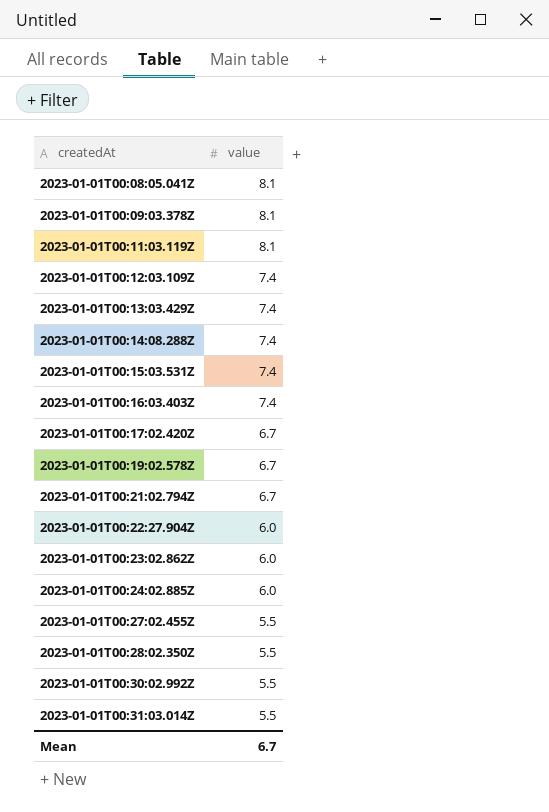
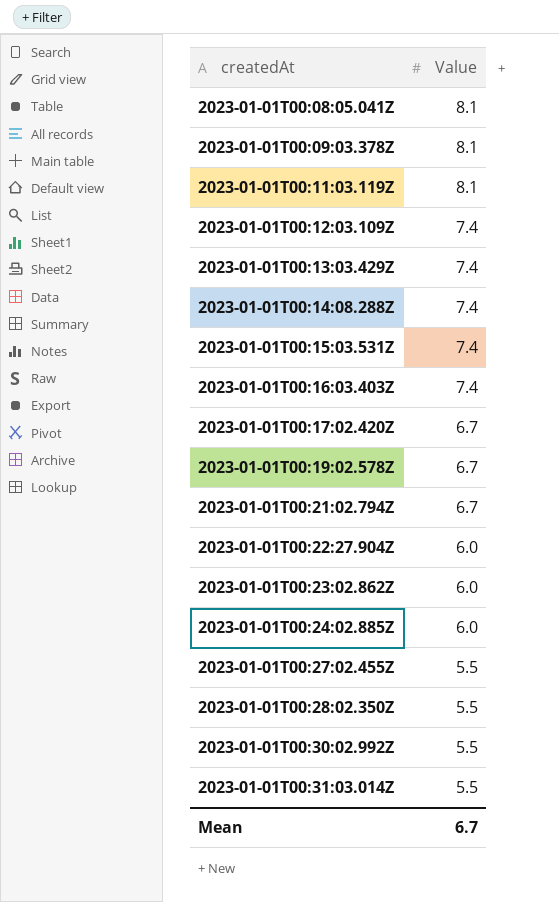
column name: value -> Value

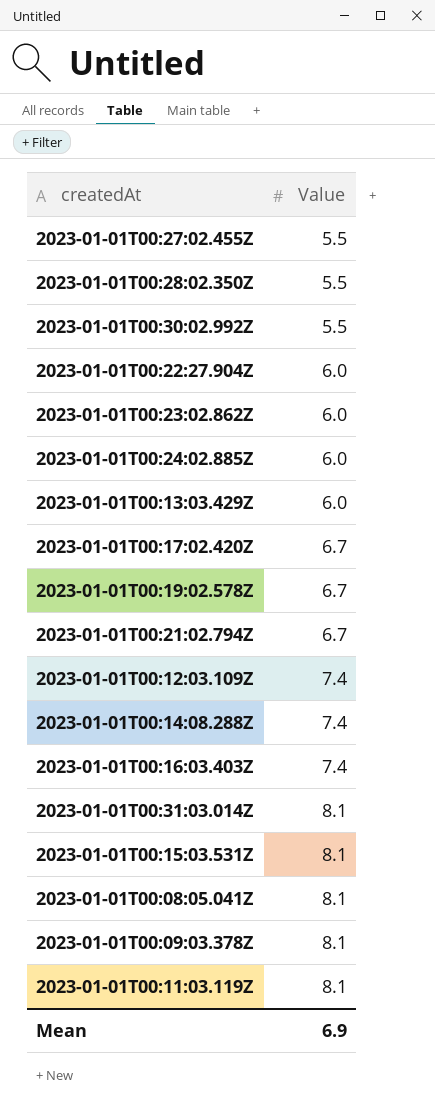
row order: createdAt ascending -> Value ascending
2023-01-01T00:13:03.429Z | Value: 7.4 -> 6.0
2023-01-01T00:31:03.014Z | Value: 5.5 -> 8.1
2023-01-01T00:15:03.531Z | Value: 7.4 -> 8.1
Mean | Value: 6.7 -> 6.9

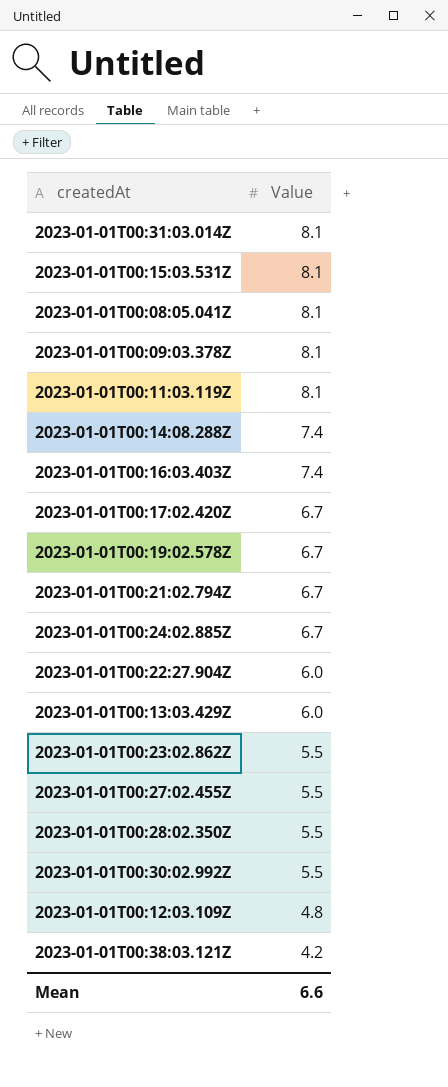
row order: Value ascending -> Value descending
2023-01-01T00:24:02.885Z | Value: 6.0 -> 6.7
2023-01-01T00:23:02.862Z | Value: 6.0 -> 5.5
2023-01-01T00:12:03.109Z | Value: 7.4 -> 4.8
row 2023-01-01T00:38:03.121Z: none -> 4.2
Mean | Value: 6.9 -> 6.6

